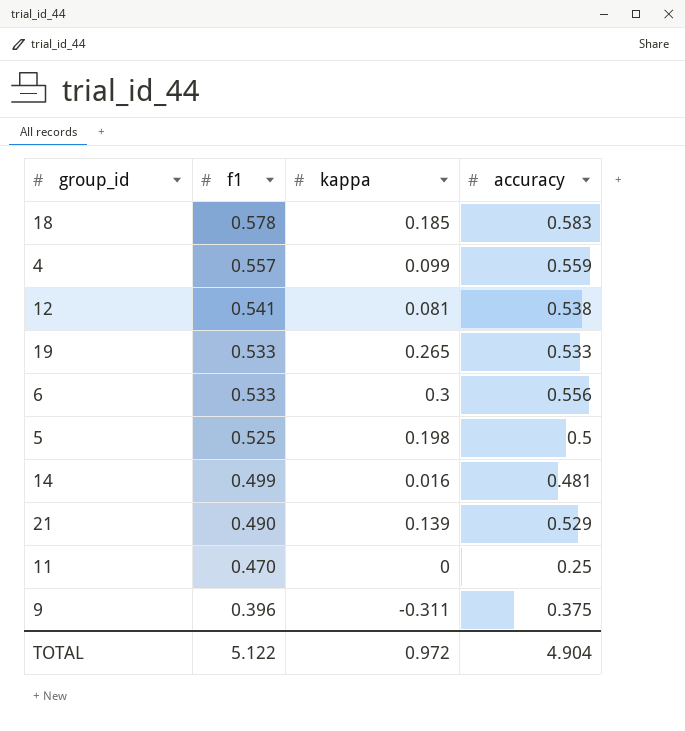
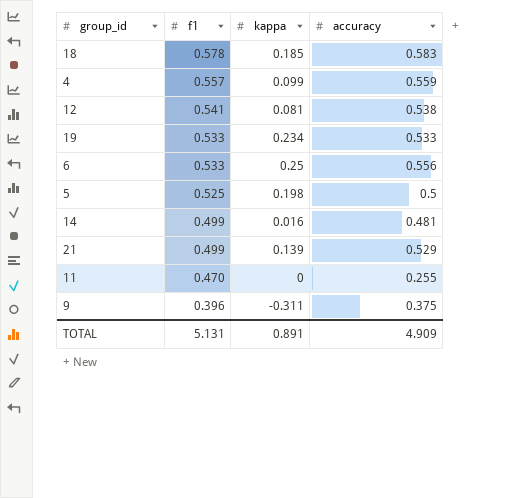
19 | kappa: 0.265 -> 0.234
6 | kappa: 0.3 -> 0.25
21 | f1: 0.490 -> 0.499
11 | accuracy: 0.25 -> 0.255
TOTAL | f1: 5.122 -> 5.131
TOTAL | kappa: 0.972 -> 0.891
TOTAL | accuracy: 4.904 -> 4.909

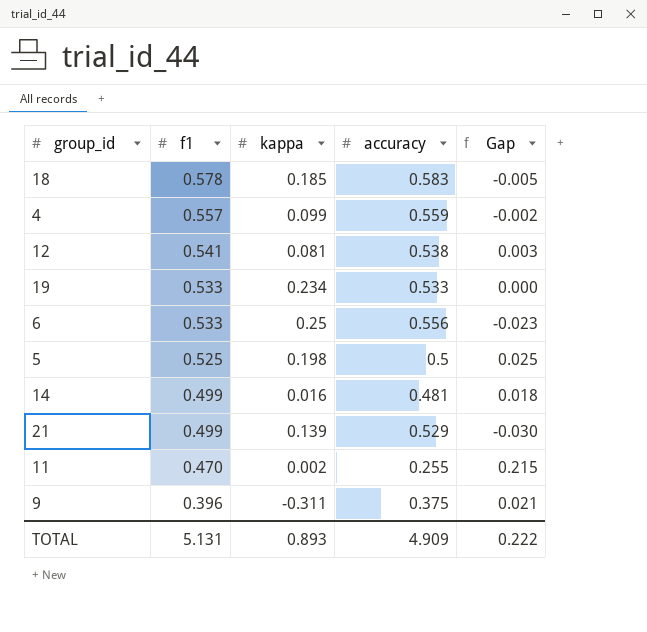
column Gap | formula: none -> [f1] - [accuracy]
11 | kappa: 0 -> 0.002
TOTAL | kappa: 0.891 -> 0.893

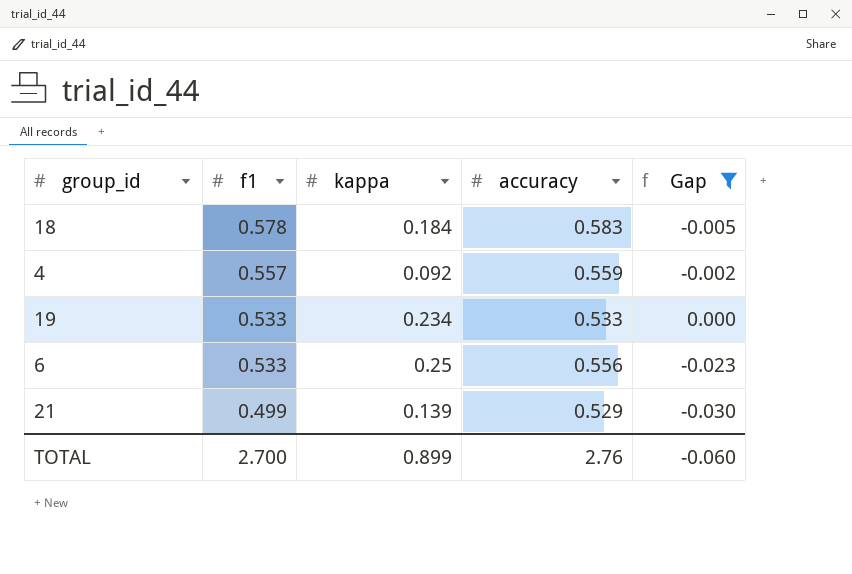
filter: none -> Gap <= 0.000
18 | kappa: 0.185 -> 0.184
4 | kappa: 0.099 -> 0.092
TOTAL | f1: 5.131 -> 2.700
TOTAL | kappa: 0.893 -> 0.899
TOTAL | accuracy: 4.909 -> 2.76
TOTAL | Gap: 0.222 -> -0.060

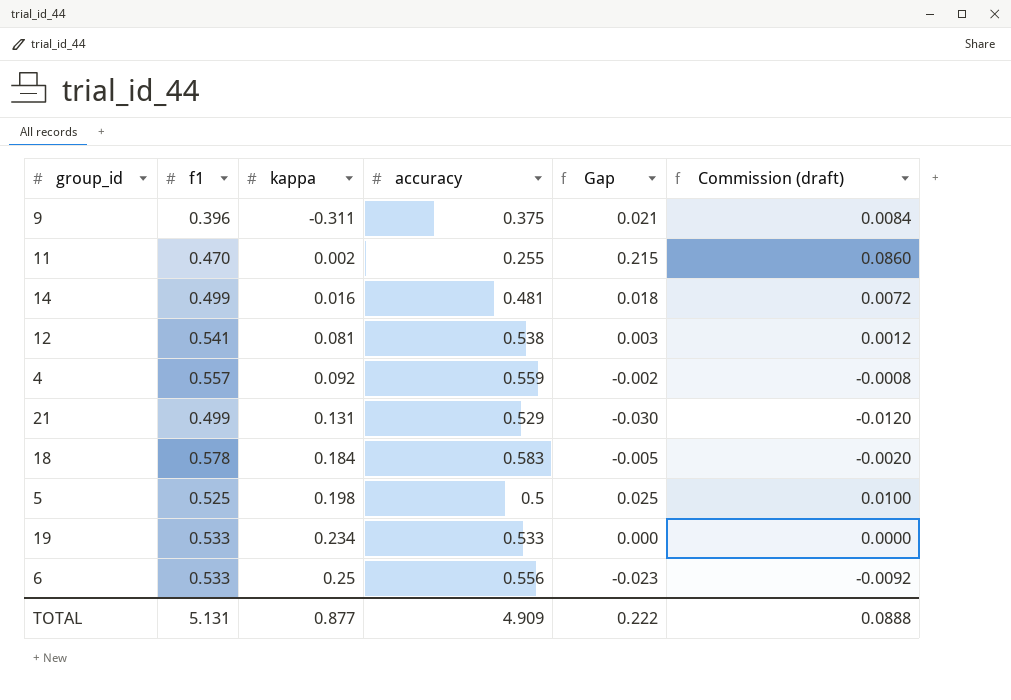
filter: Gap <= 0.000 -> none
row order: f1 descending -> kappa ascending
column Commission (draft) | formula: none -> [Gap] * 0.4
21 | kappa: 0.139 -> 0.131
TOTAL | f1: 2.700 -> 5.131
TOTAL | kappa: 0.899 -> 0.877
TOTAL | accuracy: 2.76 -> 4.909
TOTAL | Gap: -0.060 -> 0.222

